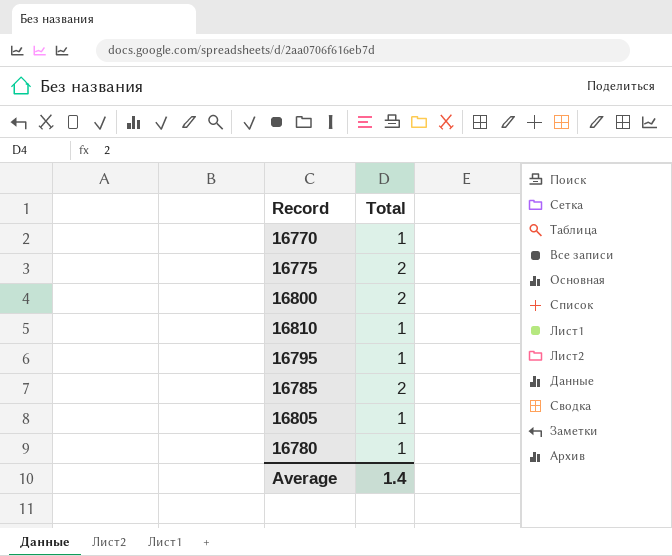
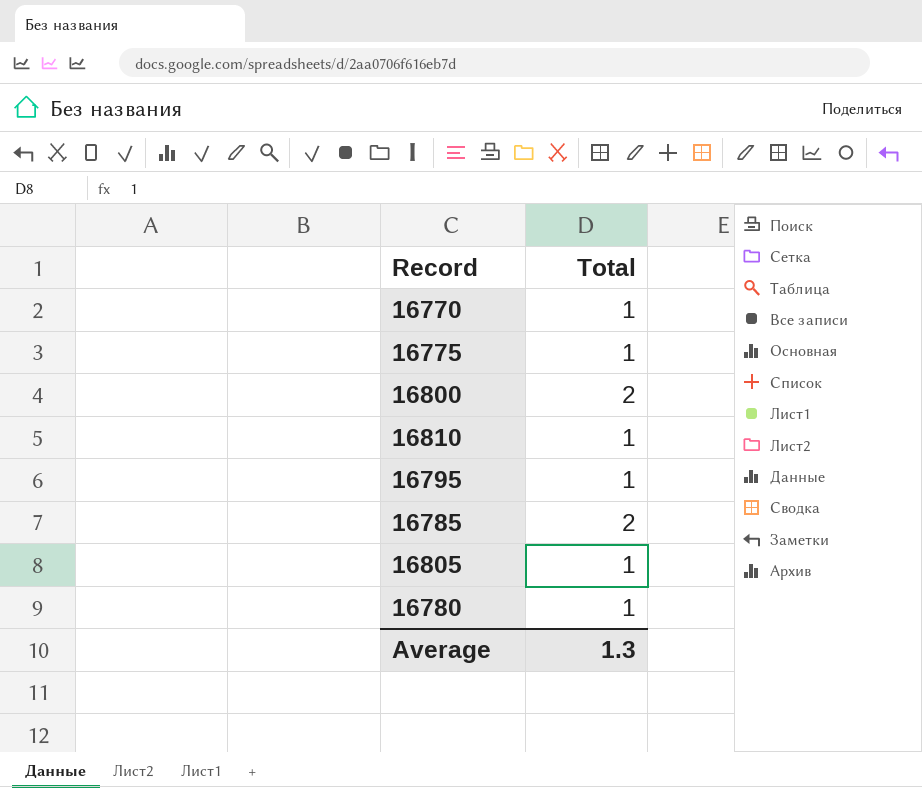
16775 | Total: 2 -> 1
Average | Total: 1.4 -> 1.3

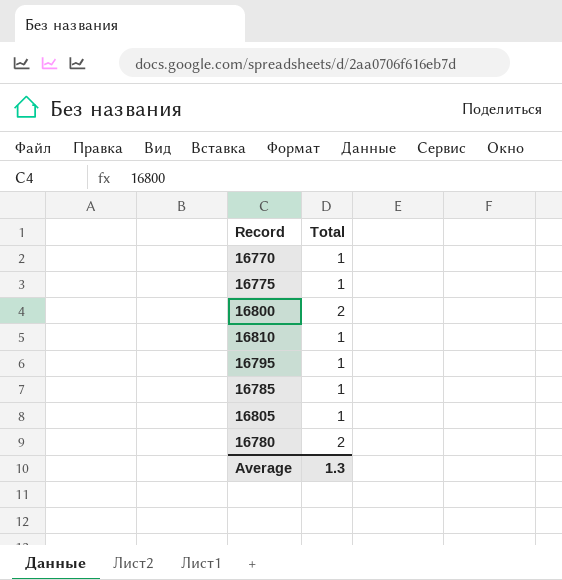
16785 | Total: 2 -> 1
16780 | Total: 1 -> 2

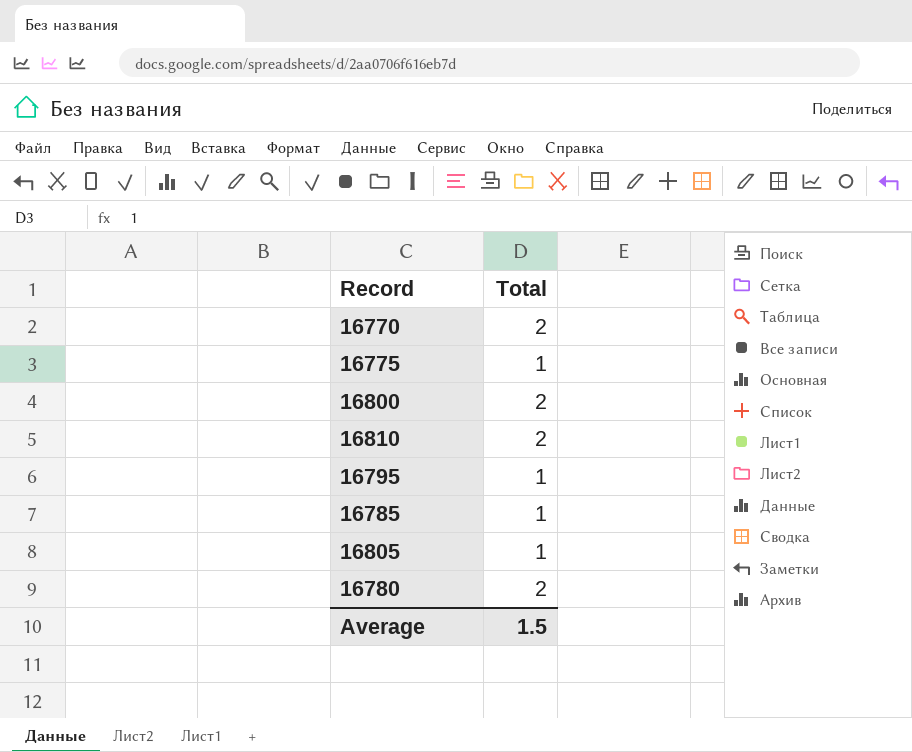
16770 | Total: 1 -> 2
16810 | Total: 1 -> 2
Average | Total: 1.3 -> 1.5

